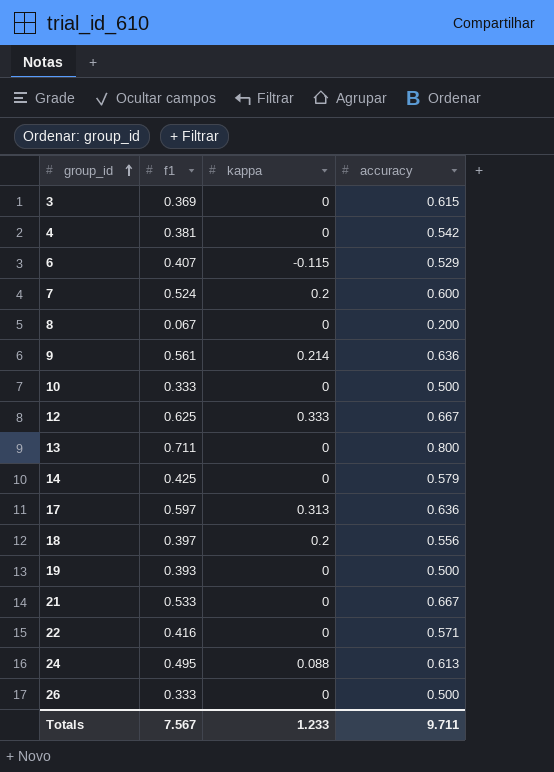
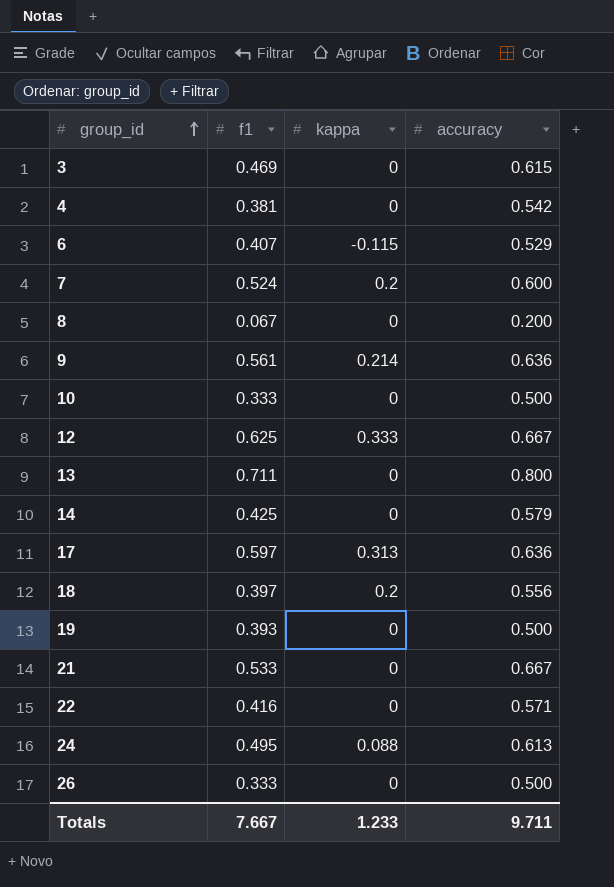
3 | f1: 0.369 -> 0.469
Totals | f1: 7.567 -> 7.667

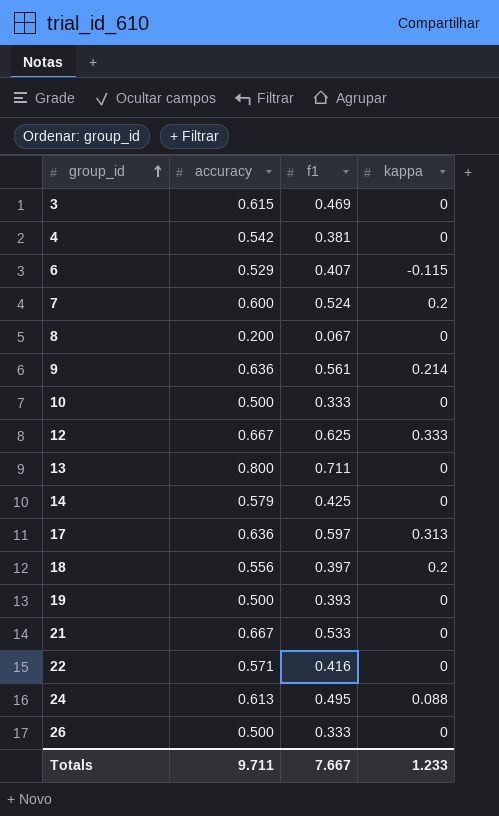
column accuracy | position: 4 -> 2

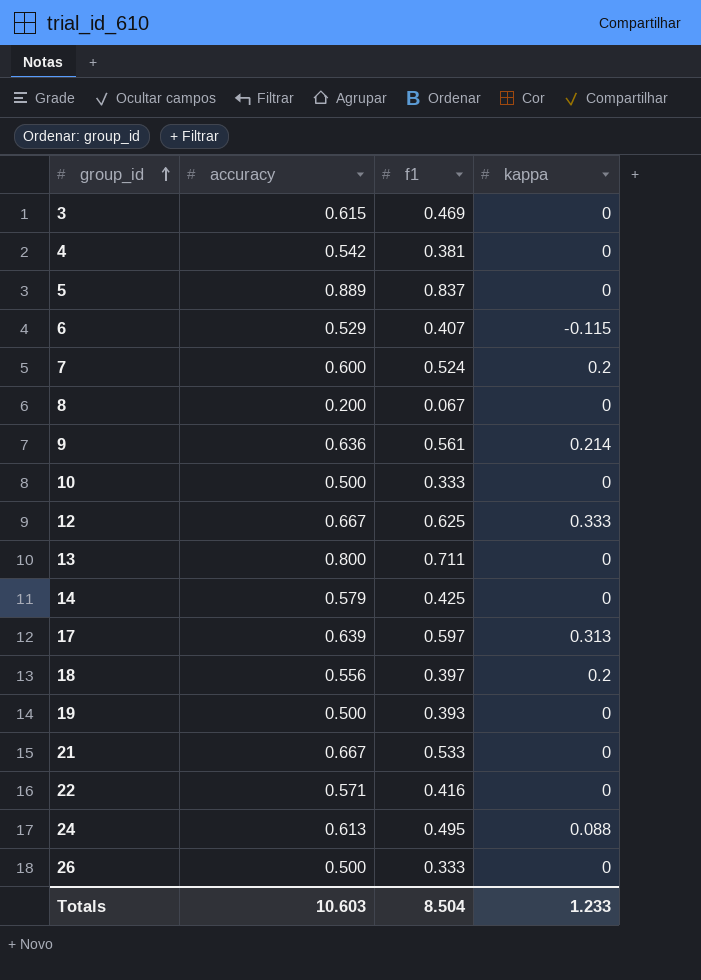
row 5: none -> 0.889 | 0.837 | 0
17 | accuracy: 0.636 -> 0.639
Totals | accuracy: 9.711 -> 10.603
Totals | f1: 7.667 -> 8.504

